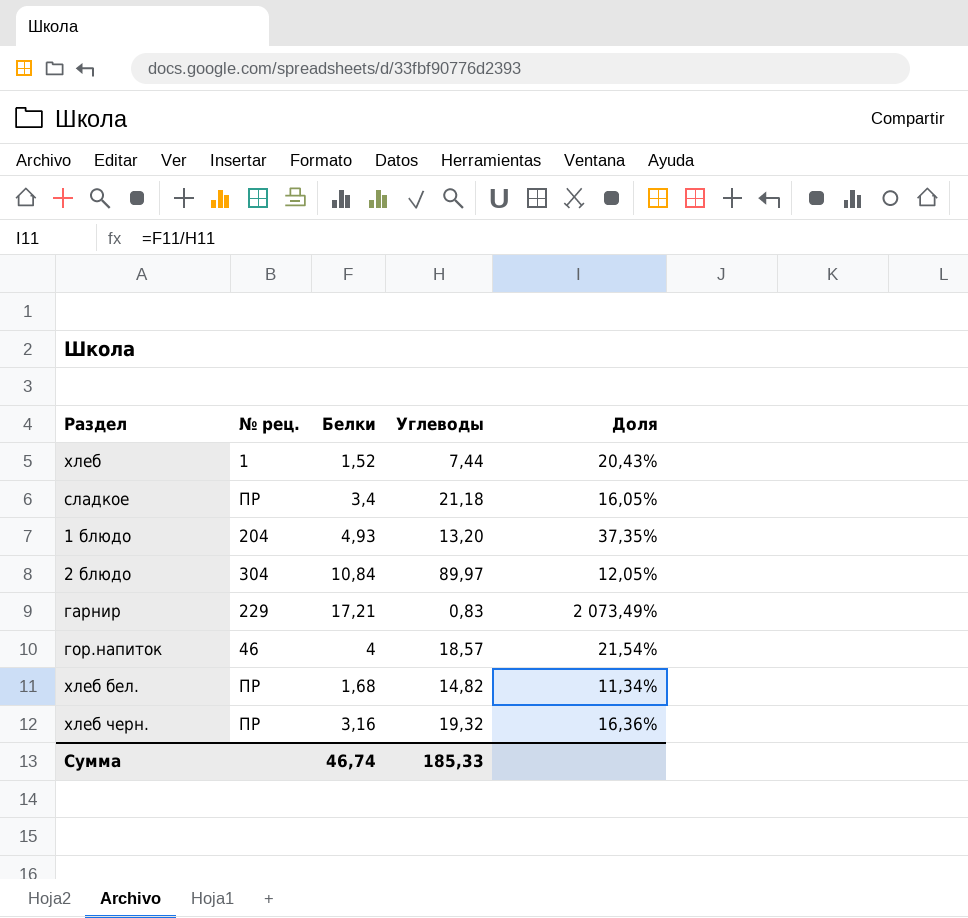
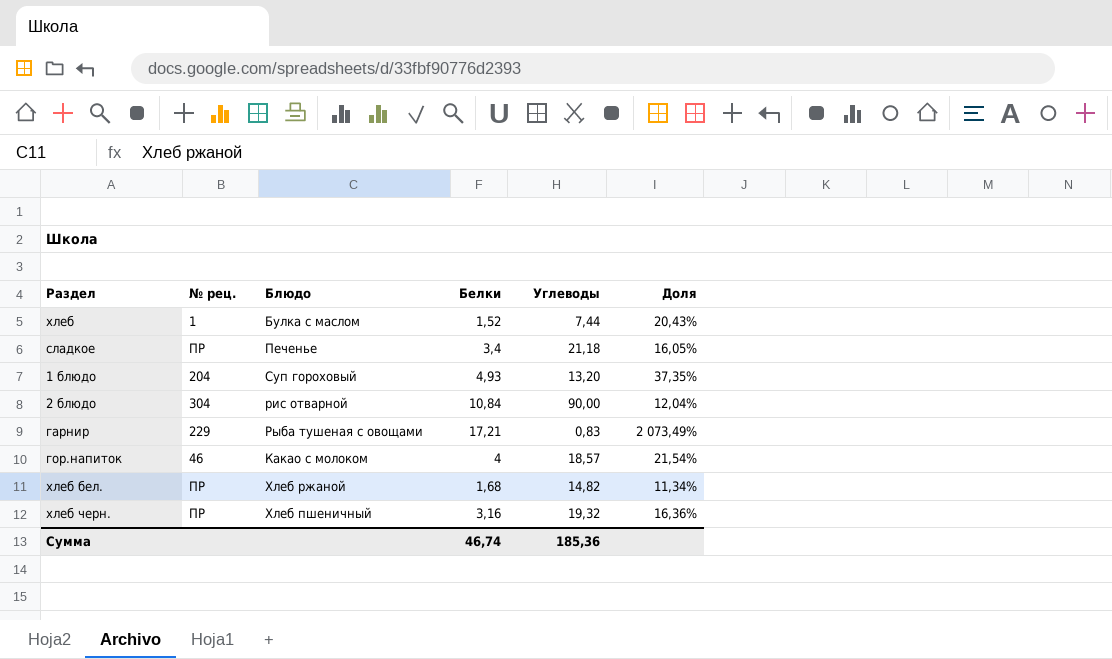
column Блюдо | position: none -> 3
2 блюдо | Углеводы: 89,97 -> 90,00
2 блюдо | Доля: 12,05% -> 12,04%
Сумма | Углеводы: 185,33 -> 185,36

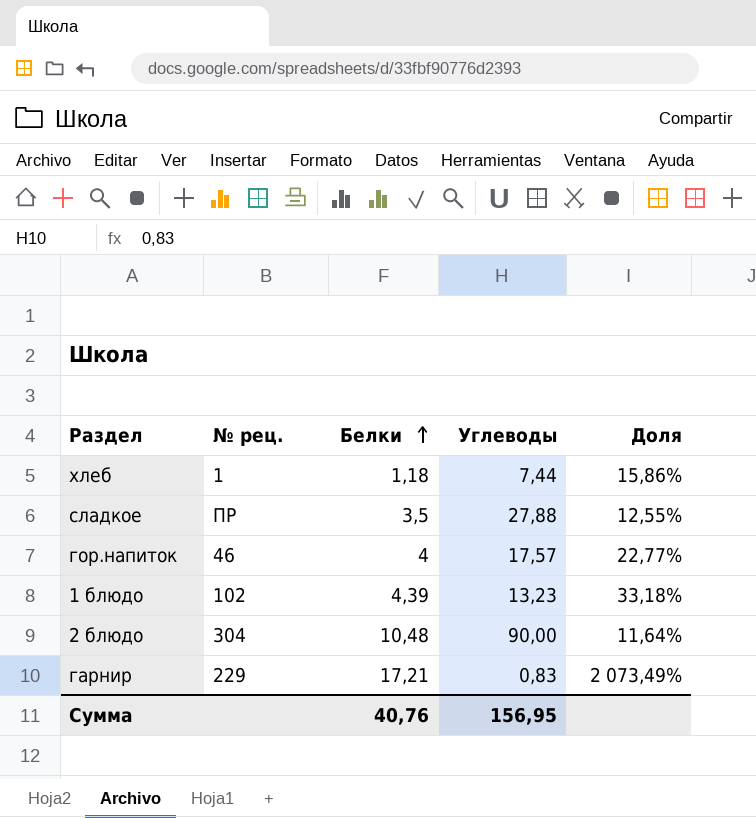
row order: none -> Белки ascending
column Блюдо | position: 3 -> none
row хлеб бел.: ПР | Хлеб ржаной | 1,68 | 14,82 | 11,34% -> none
row хлеб черн.: ПР | Хлеб пшеничный | 3,16 | 19,32 | 16,36% -> none
хлеб | Белки: 1,52 -> 1,18
хлеб | Доля: 20,43% -> 15,86%
сладкое | Белки: 3,4 -> 3,5
сладкое | Углеводы: 21,18 -> 27,88
сладкое | Доля: 16,05% -> 12,55%
гор.напиток | Углеводы: 18,57 -> 17,57
гор.напиток | Доля: 21,54% -> 22,77%
1 блюдо | № рец.: 204 -> 102
1 блюдо | Белки: 4,93 -> 4,39
1 блюдо | Углеводы: 13,20 -> 13,23
1 блюдо | Доля: 37,35% -> 33,18%
2 блюдо | Белки: 10,84 -> 10,48
2 блюдо | Доля: 12,04% -> 11,64%
Сумма | Белки: 46,74 -> 40,76
Сумма | Углеводы: 185,36 -> 156,95

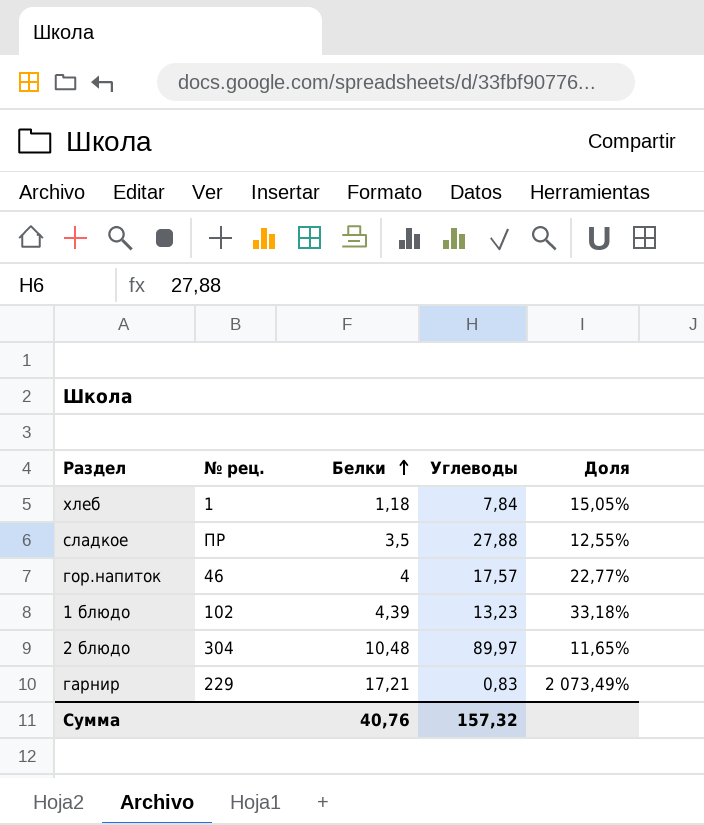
хлеб | Углеводы: 7,44 -> 7,84
хлеб | Доля: 15,86% -> 15,05%
2 блюдо | Углеводы: 90,00 -> 89,97
2 блюдо | Доля: 11,64% -> 11,65%
Сумма | Углеводы: 156,95 -> 157,32

